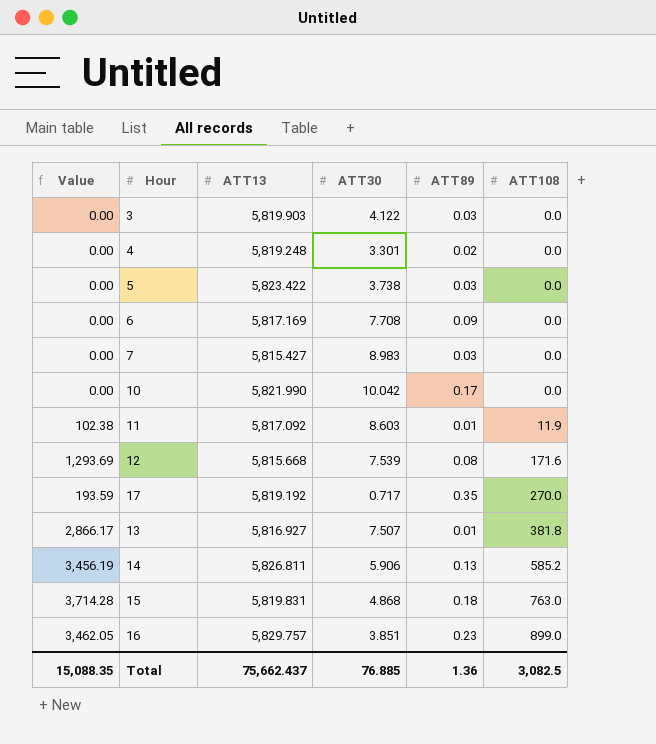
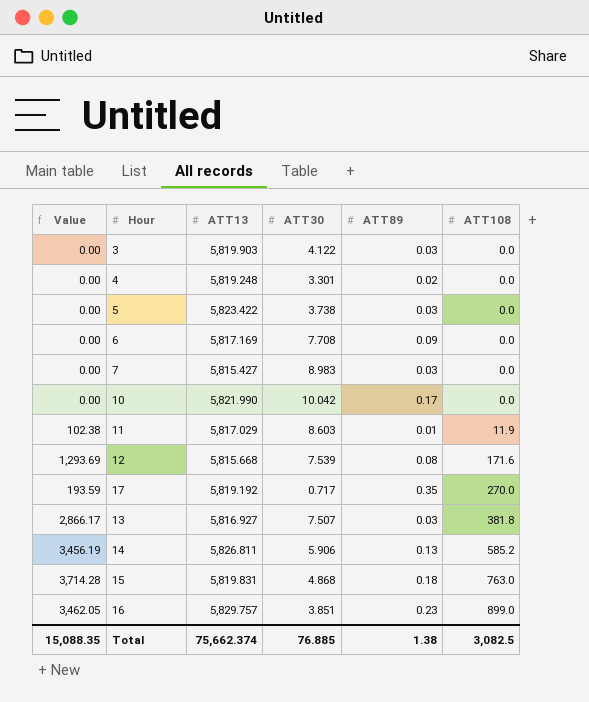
11 | ATT13: 5,817.092 -> 5,817.029
13 | ATT89: 0.01 -> 0.03
Total | ATT13: 75,662.437 -> 75,662.374
Total | ATT89: 1.36 -> 1.38

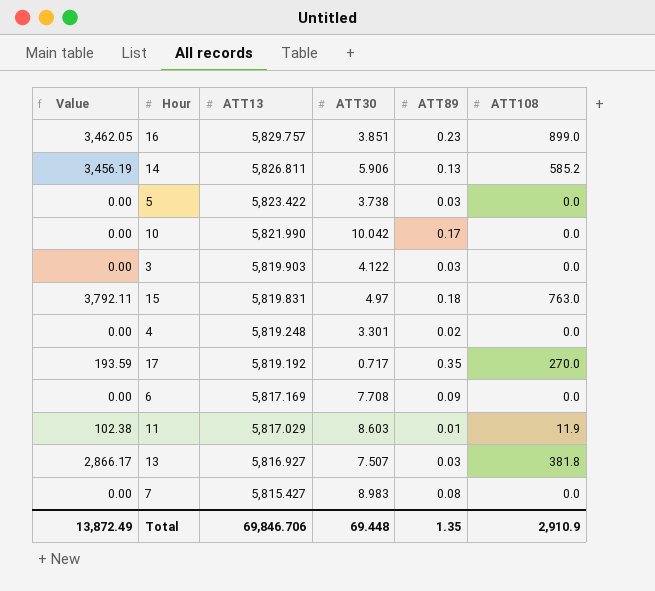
row order: ATT108 ascending -> ATT13 descending
row 12: 1,293.69 | 5,815.668 | 7.539 | 0.08 | 171.6 -> none
15 | Value: 3,714.28 -> 3,792.11
15 | ATT30: 4.868 -> 4.97
7 | ATT89: 0.03 -> 0.08
Total | Value: 15,088.35 -> 13,872.49
Total | ATT13: 75,662.374 -> 69,846.706
Total | ATT30: 76.885 -> 69.448
Total | ATT89: 1.38 -> 1.35
Total | ATT108: 3,082.5 -> 2,910.9

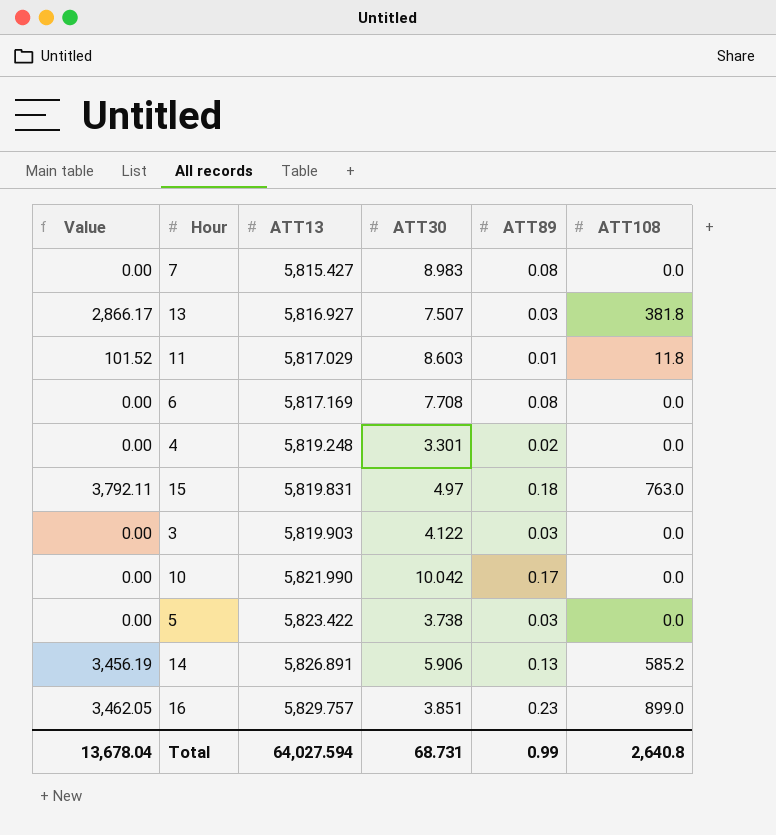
row order: ATT13 descending -> ATT13 ascending
row 17: 193.59 | 5,819.192 | 0.717 | 0.35 | 270.0 -> none
11 | Value: 102.38 -> 101.52
11 | ATT108: 11.9 -> 11.8
6 | ATT89: 0.09 -> 0.08
14 | ATT13: 5,826.811 -> 5,826.891
Total | Value: 13,872.49 -> 13,678.04
Total | ATT13: 69,846.706 -> 64,027.594
Total | ATT30: 69.448 -> 68.731
Total | ATT89: 1.35 -> 0.99
Total | ATT108: 2,910.9 -> 2,640.8

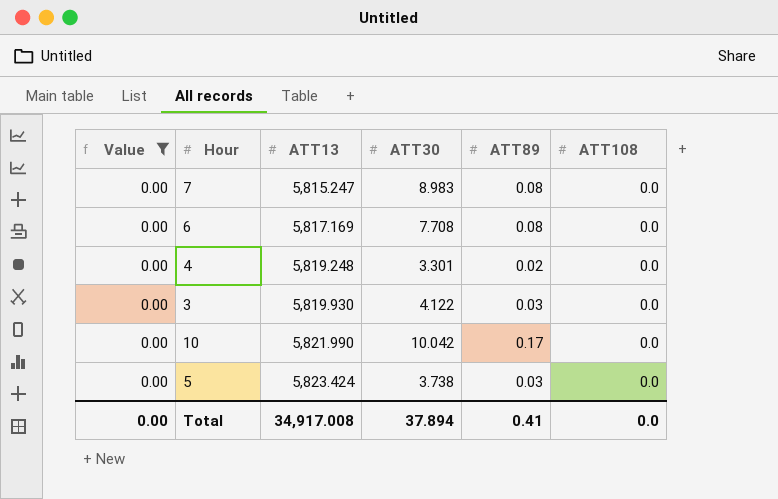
filter: none -> Value = 0.00
7 | ATT13: 5,815.427 -> 5,815.247
3 | ATT13: 5,819.903 -> 5,819.930
5 | ATT13: 5,823.422 -> 5,823.424
Total | Value: 13,678.04 -> 0.00
Total | ATT13: 64,027.594 -> 34,917.008
Total | ATT30: 68.731 -> 37.894
Total | ATT89: 0.99 -> 0.41
Total | ATT108: 2,640.8 -> 0.0

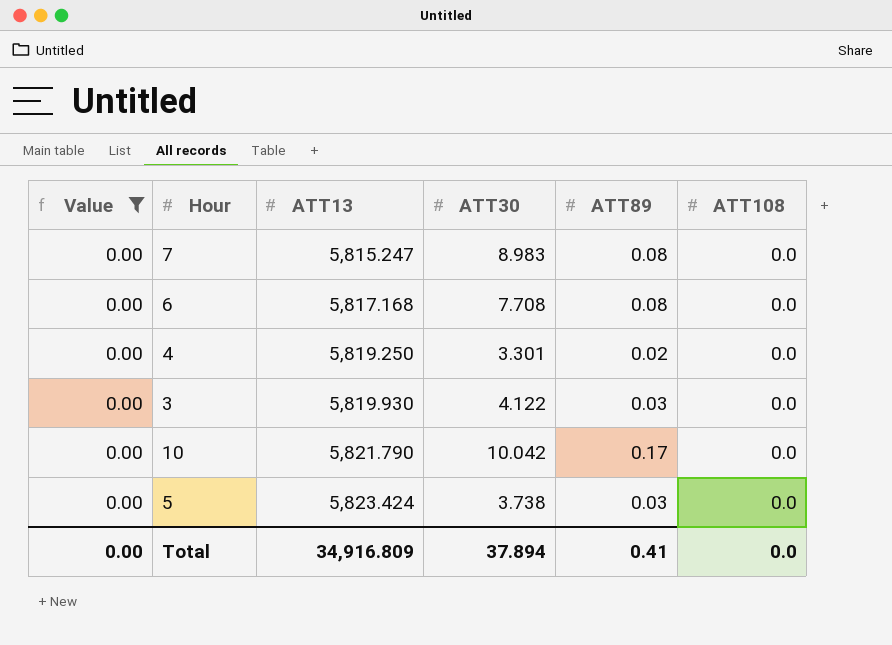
6 | ATT13: 5,817.169 -> 5,817.168
4 | ATT13: 5,819.248 -> 5,819.250
10 | ATT13: 5,821.990 -> 5,821.790
Total | ATT13: 34,917.008 -> 34,916.809

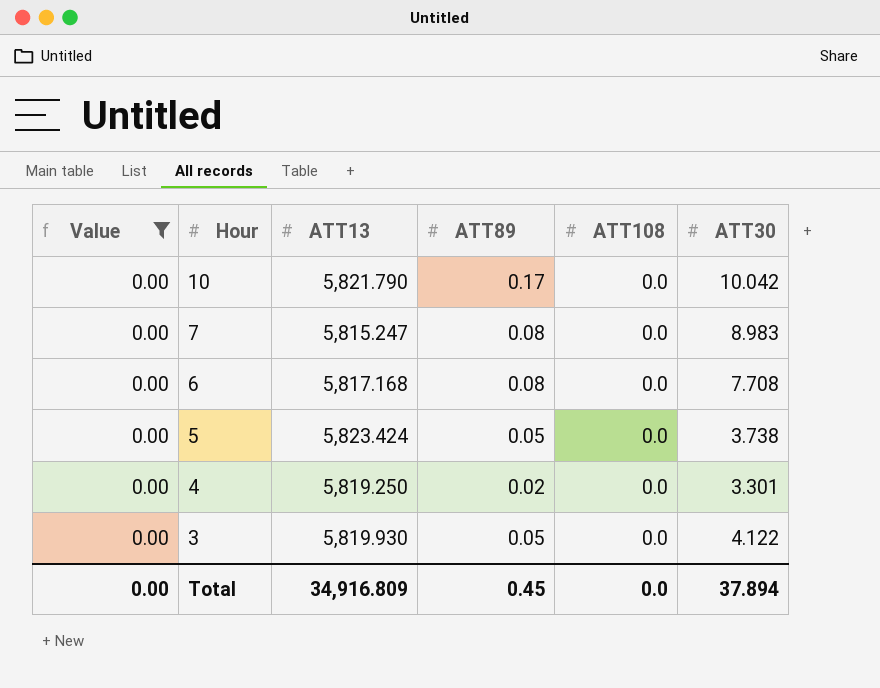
row order: ATT13 ascending -> Hour descending
column ATT30 | position: 4 -> 6
5 | ATT89: 0.03 -> 0.05
3 | ATT89: 0.03 -> 0.05
Total | ATT89: 0.41 -> 0.45

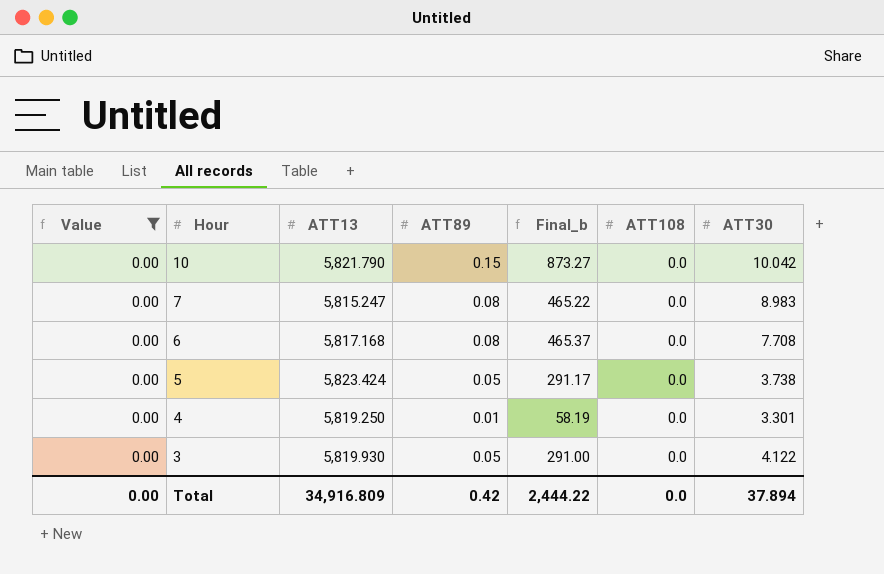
column Final_b | formula: none -> [ATT13] * [ATT89]
10 | ATT89: 0.17 -> 0.15
4 | ATT89: 0.02 -> 0.01
Total | ATT89: 0.45 -> 0.42

